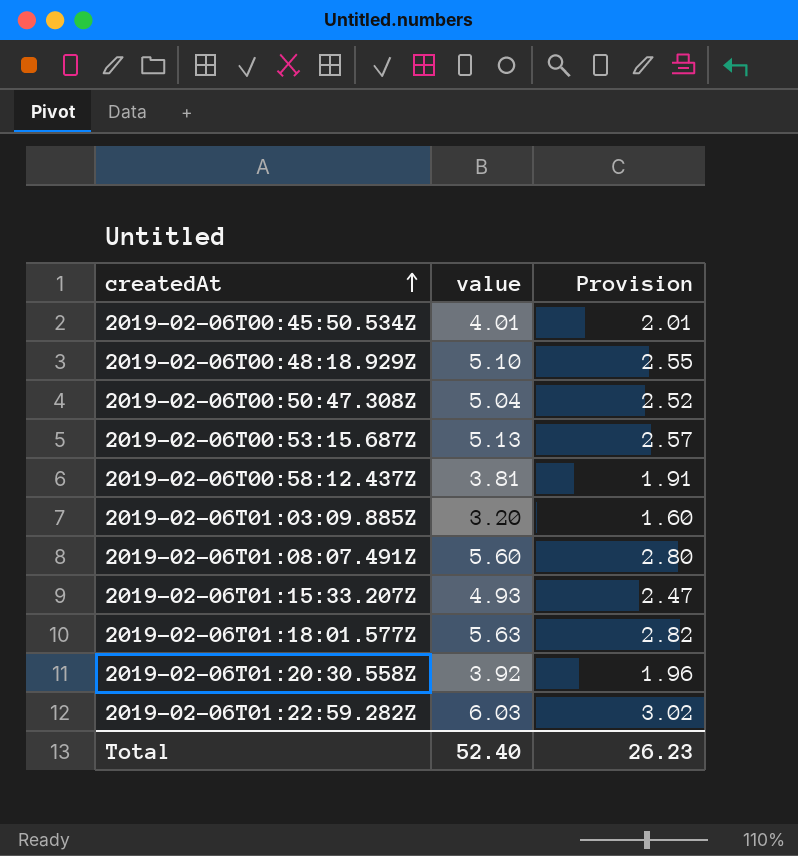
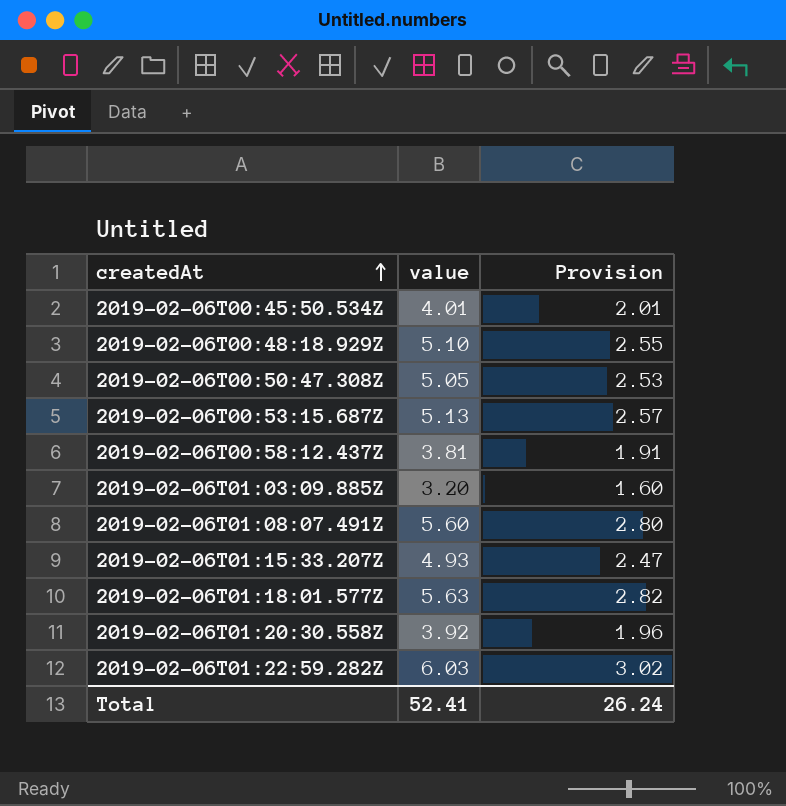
2019-02-06T00:50:47.308Z | value: 5.04 -> 5.05
2019-02-06T00:50:47.308Z | Provision: 2.52 -> 2.53
Total | value: 52.40 -> 52.41
Total | Provision: 26.23 -> 26.24

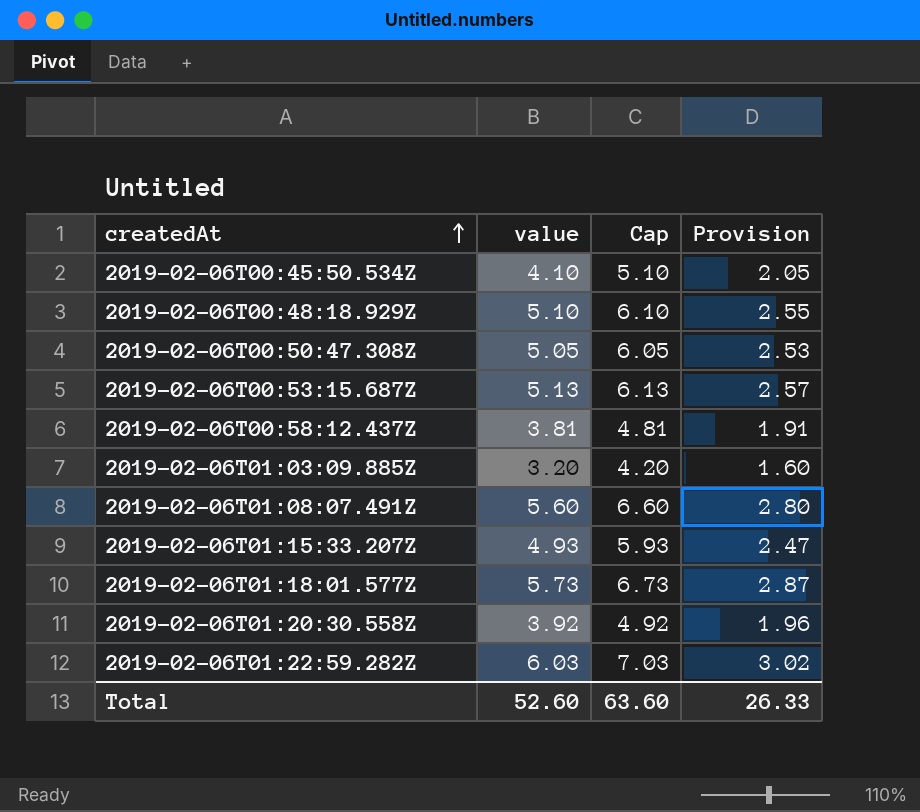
column Cap | formula: none -> [value] + 1
2019-02-06T00:45:50.534Z | value: 4.01 -> 4.10
2019-02-06T00:45:50.534Z | Provision: 2.01 -> 2.05
2019-02-06T01:18:01.577Z | value: 5.63 -> 5.73
2019-02-06T01:18:01.577Z | Provision: 2.82 -> 2.87
Total | value: 52.41 -> 52.60
Total | Provision: 26.24 -> 26.33

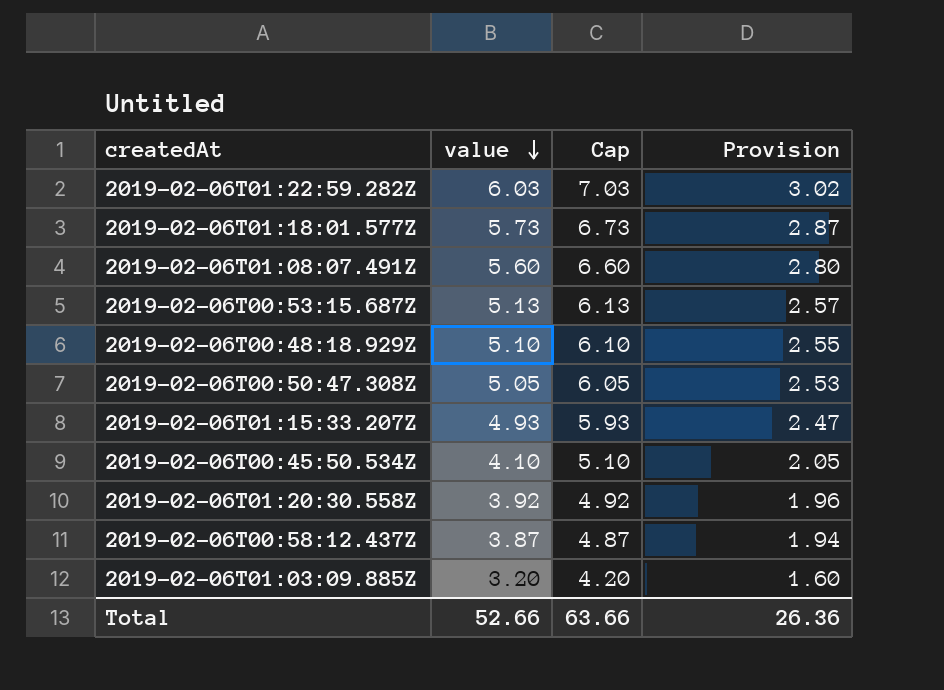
row order: createdAt ascending -> value descending
2019-02-06T00:58:12.437Z | value: 3.81 -> 3.87
2019-02-06T00:58:12.437Z | Cap: 4.81 -> 4.87
2019-02-06T00:58:12.437Z | Provision: 1.91 -> 1.94
Total | value: 52.60 -> 52.66
Total | Cap: 63.60 -> 63.66
Total | Provision: 26.33 -> 26.36

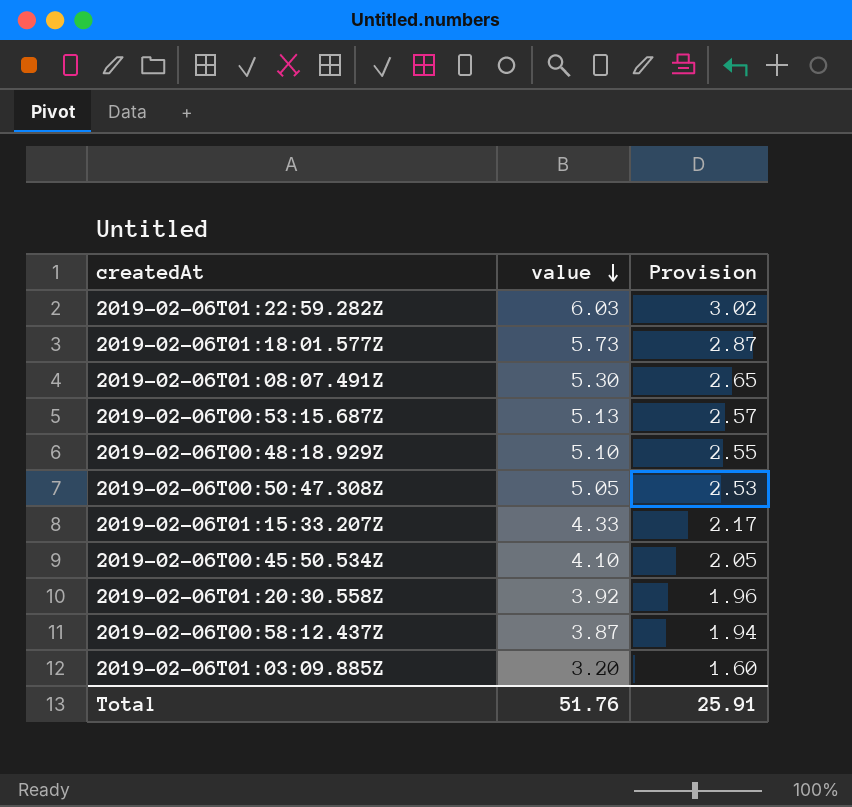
column Cap | formula: [value] + 1 -> none
2019-02-06T01:08:07.491Z | value: 5.60 -> 5.30
2019-02-06T01:08:07.491Z | Provision: 2.80 -> 2.65
2019-02-06T01:15:33.207Z | value: 4.93 -> 4.33
2019-02-06T01:15:33.207Z | Provision: 2.47 -> 2.17
Total | value: 52.66 -> 51.76
Total | Provision: 26.36 -> 25.91

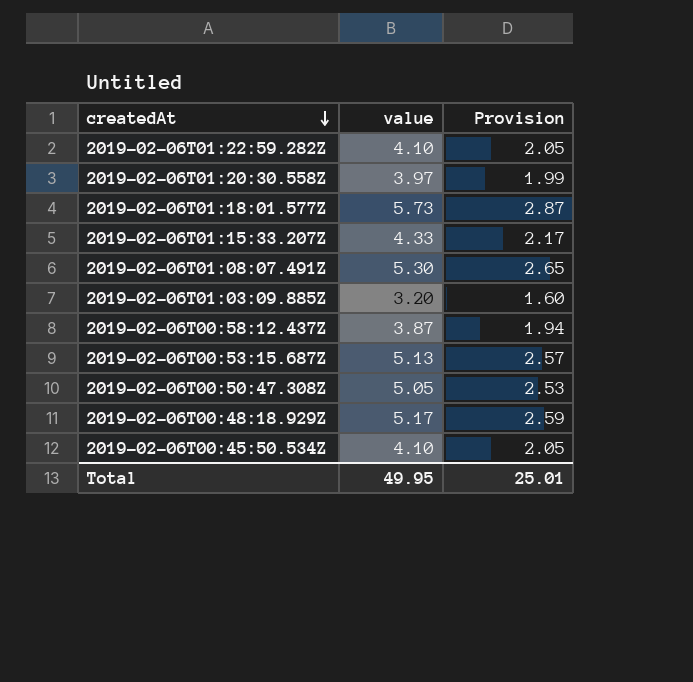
row order: value descending -> createdAt descending
2019-02-06T01:22:59.282Z | value: 6.03 -> 4.10
2019-02-06T01:22:59.282Z | Provision: 3.02 -> 2.05
2019-02-06T01:20:30.558Z | value: 3.92 -> 3.97
2019-02-06T01:20:30.558Z | Provision: 1.96 -> 1.99
2019-02-06T00:48:18.929Z | value: 5.10 -> 5.17
2019-02-06T00:48:18.929Z | Provision: 2.55 -> 2.59
Total | value: 51.76 -> 49.95
Total | Provision: 25.91 -> 25.01

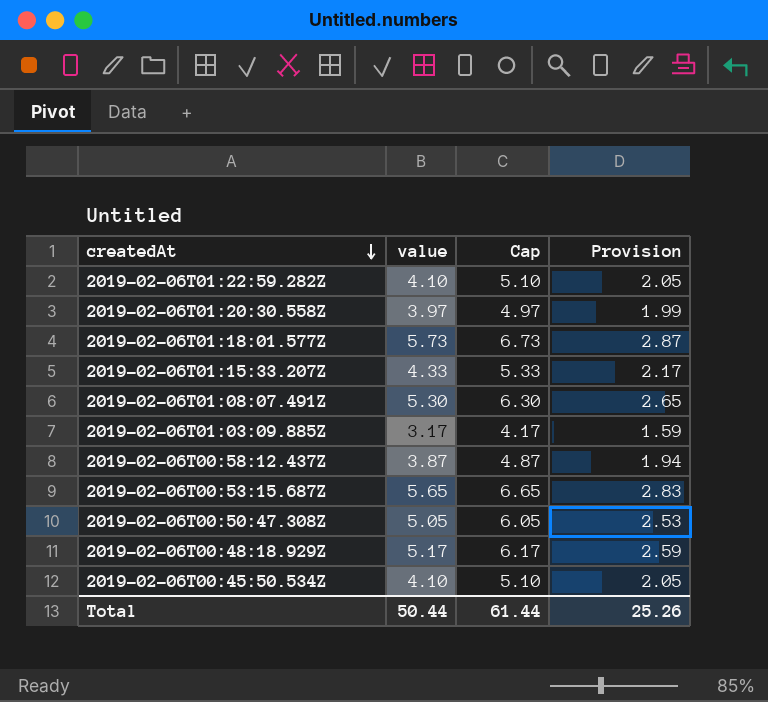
column Cap | formula: none -> [value] + 1
2019-02-06T01:03:09.885Z | value: 3.20 -> 3.17
2019-02-06T01:03:09.885Z | Provision: 1.60 -> 1.59
2019-02-06T00:53:15.687Z | value: 5.13 -> 5.65
2019-02-06T00:53:15.687Z | Provision: 2.57 -> 2.83
Total | value: 49.95 -> 50.44
Total | Provision: 25.01 -> 25.26

